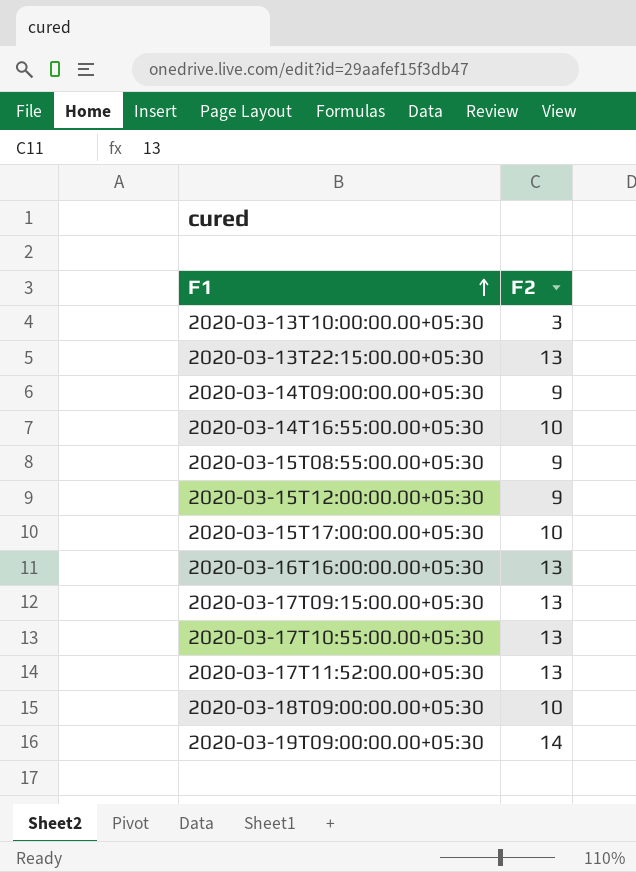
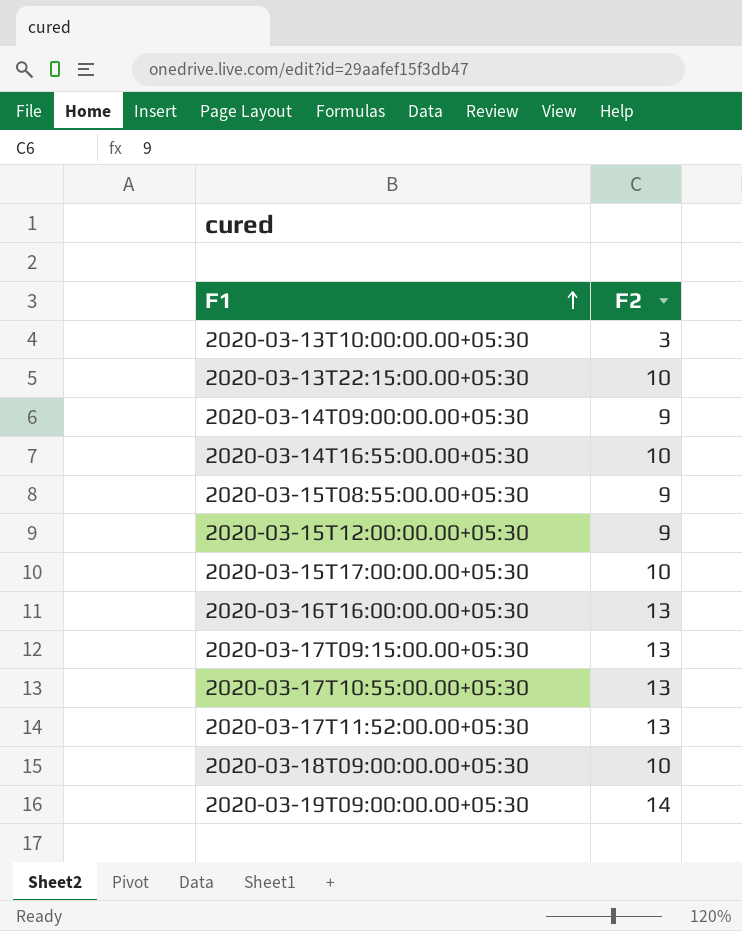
2020-03-13T22:15:00.00+05:30 | F2: 13 -> 10

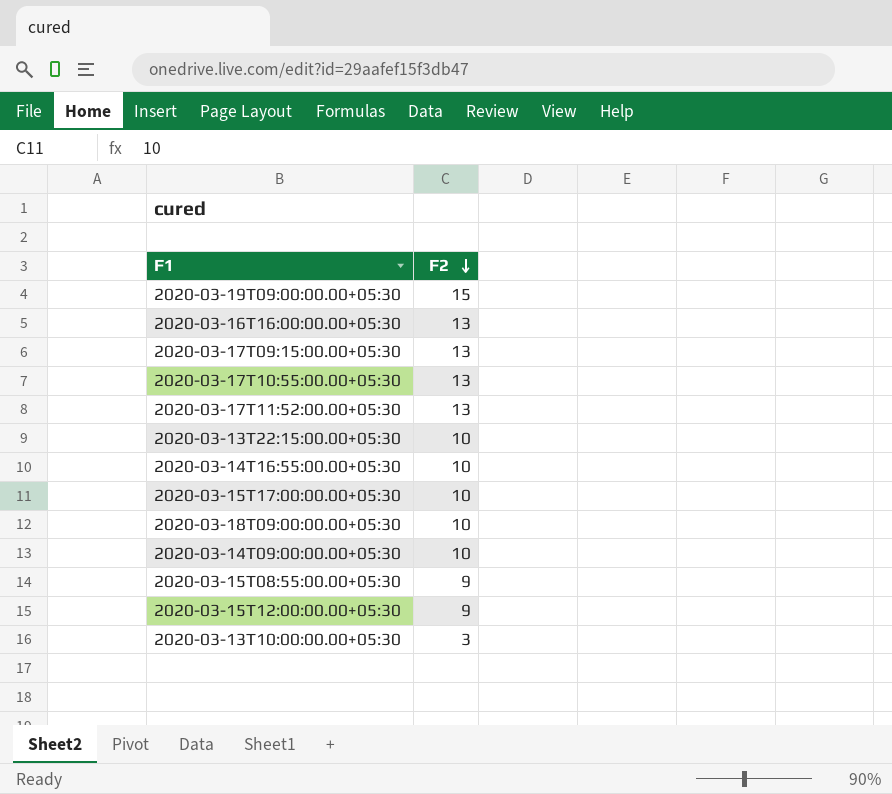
row order: F1 ascending -> F2 descending
2020-03-19T09:00:00.00+05:30 | F2: 14 -> 15
2020-03-14T09:00:00.00+05:30 | F2: 9 -> 10

